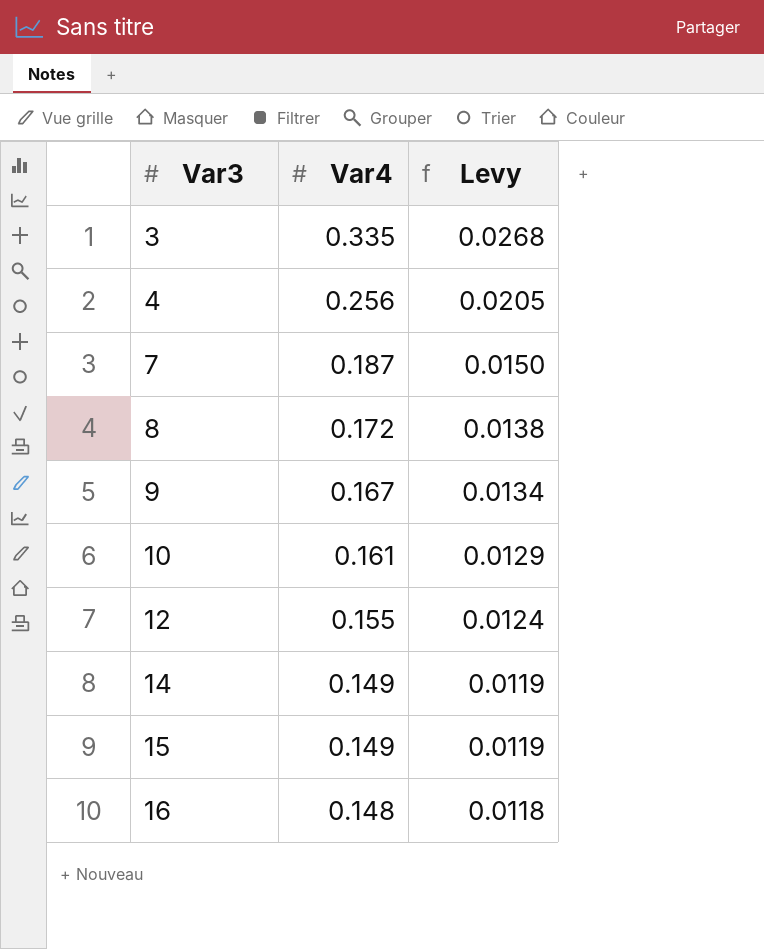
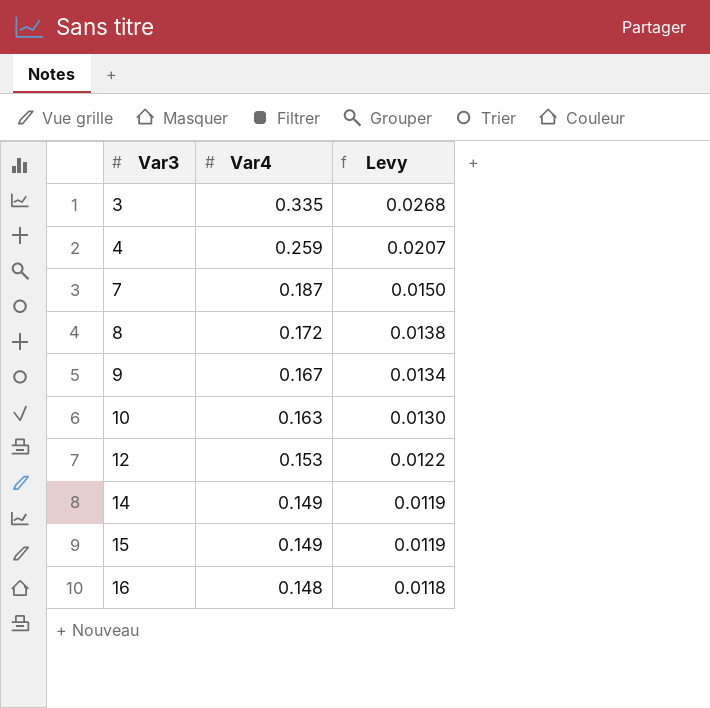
4 | Var4: 0.256 -> 0.259
4 | Levy: 0.0205 -> 0.0207
10 | Var4: 0.161 -> 0.163
10 | Levy: 0.0129 -> 0.0130
12 | Var4: 0.155 -> 0.153
12 | Levy: 0.0124 -> 0.0122

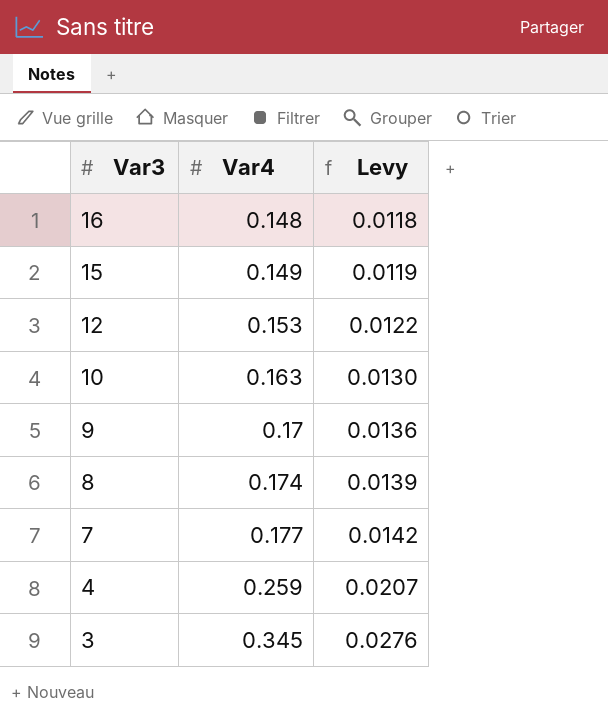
row order: Var3 ascending -> Var3 descending
row 14: 0.149 | 0.0119 -> none
9 | Var4: 0.167 -> 0.17
9 | Levy: 0.0134 -> 0.0136
8 | Var4: 0.172 -> 0.174
8 | Levy: 0.0138 -> 0.0139
7 | Var4: 0.187 -> 0.177
7 | Levy: 0.0150 -> 0.0142
3 | Var4: 0.335 -> 0.345
3 | Levy: 0.0268 -> 0.0276

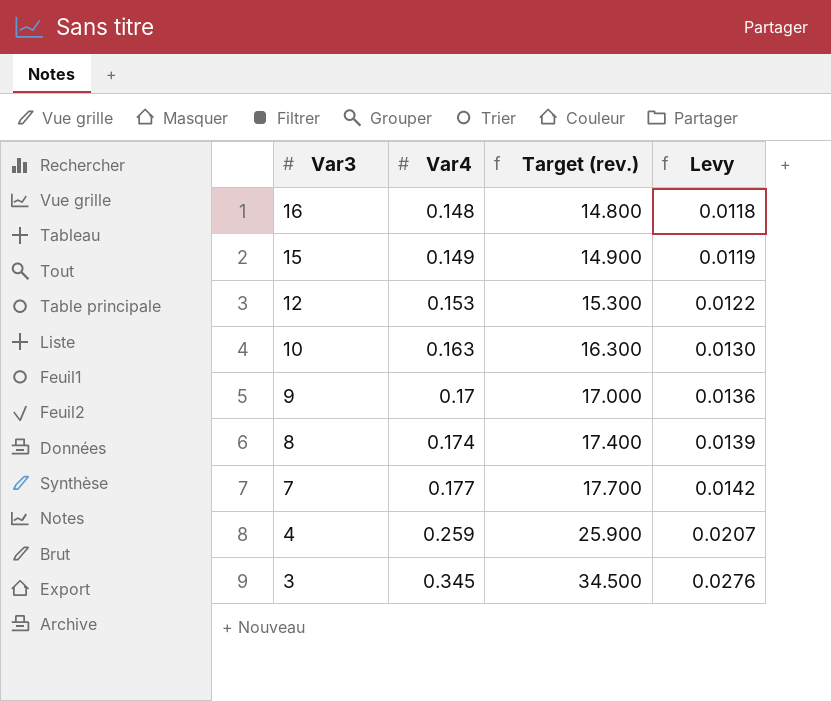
column Target (rev.) | formula: none -> [Var4] * 100

